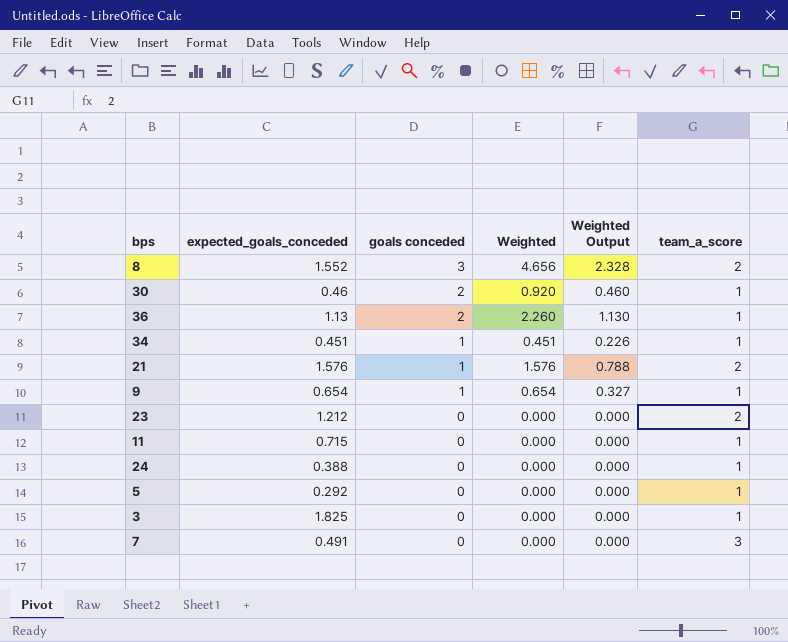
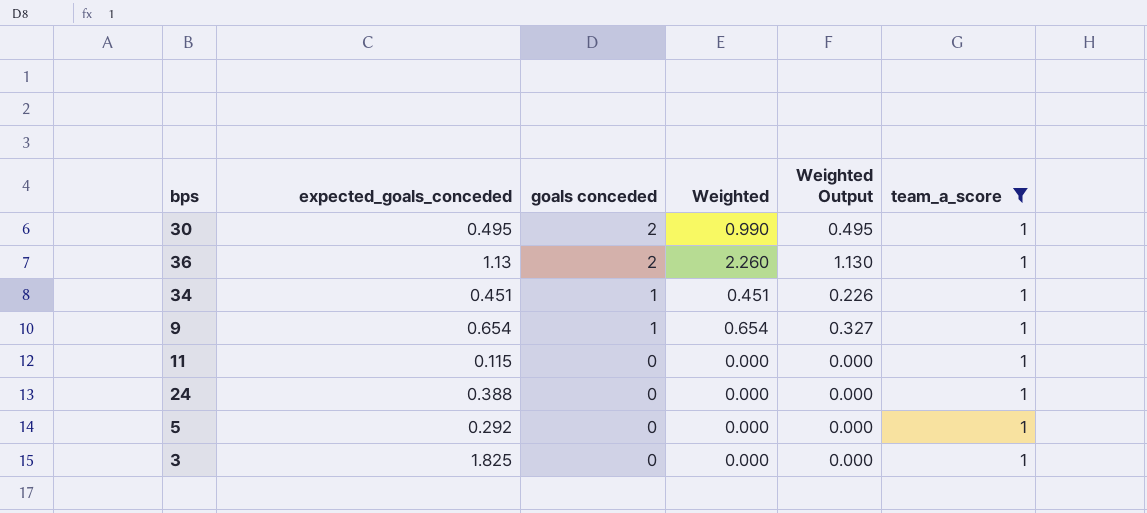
filter: none -> team_a_score = 1
30 | expected_goals_conceded: 0.46 -> 0.495
30 | Weighted: 0.920 -> 0.990
30 | Weighted Output: 0.460 -> 0.495
11 | expected_goals_conceded: 0.715 -> 0.115

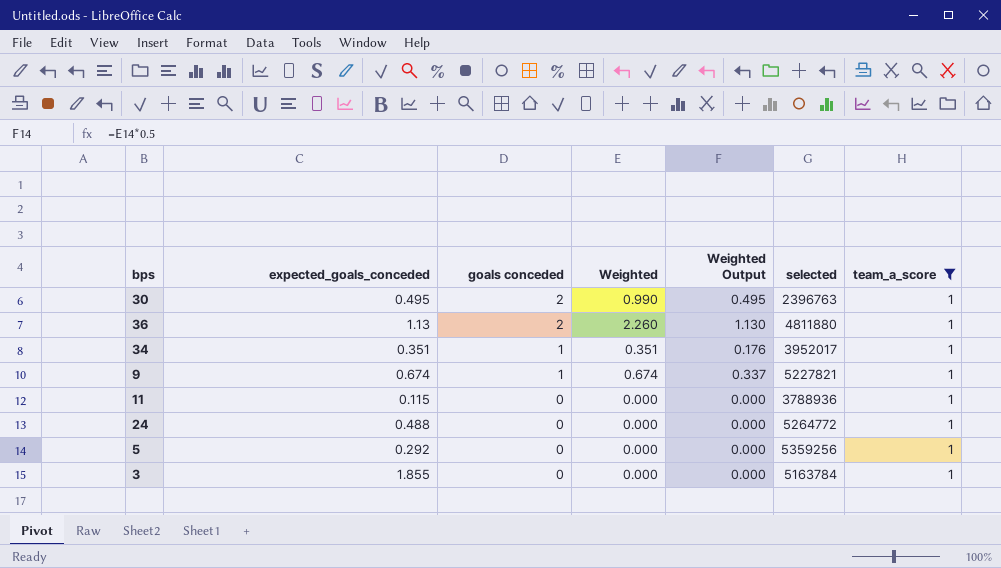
column selected | position: none -> 6
34 | expected_goals_conceded: 0.451 -> 0.351
34 | Weighted: 0.451 -> 0.351
34 | Weighted Output: 0.226 -> 0.176
9 | expected_goals_conceded: 0.654 -> 0.674
9 | Weighted: 0.654 -> 0.674
9 | Weighted Output: 0.327 -> 0.337
24 | expected_goals_conceded: 0.388 -> 0.488
3 | expected_goals_conceded: 1.825 -> 1.855

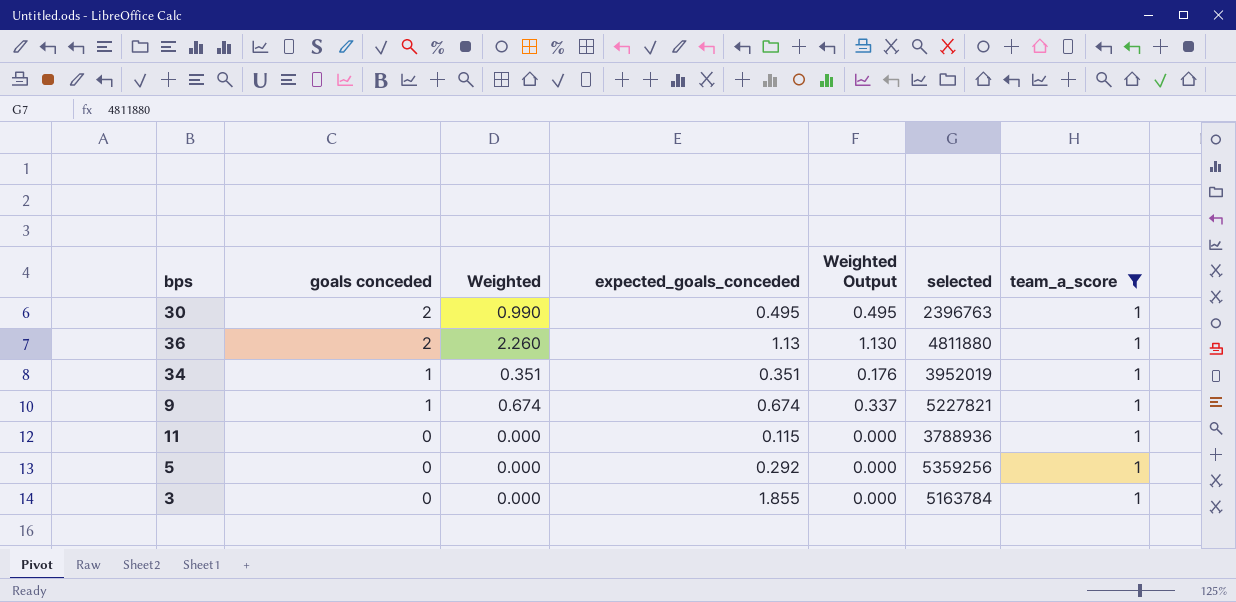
column expected_goals_conceded | position: 2 -> 4
row 24: 0.488 | 0 | 0.000 | 0.000 | 5264772 | 1 -> none
34 | selected: 3952017 -> 3952019

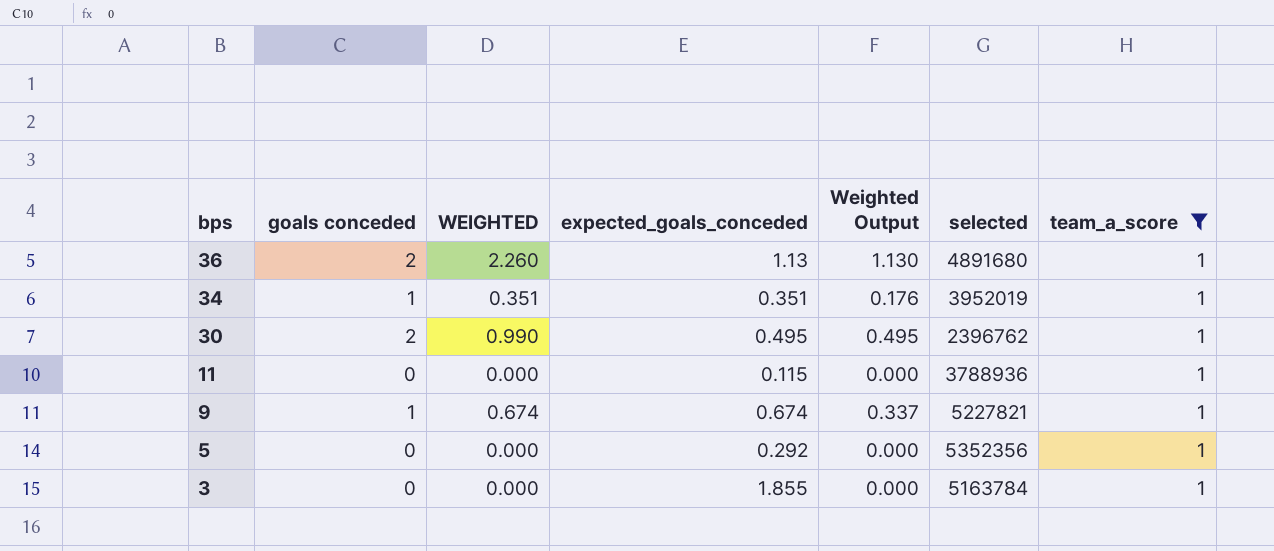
row order: goals conceded descending -> bps descending
column name: Weighted -> WEIGHTED
36 | selected: 4811880 -> 4891680
30 | selected: 2396763 -> 2396762
5 | selected: 5359256 -> 5352356

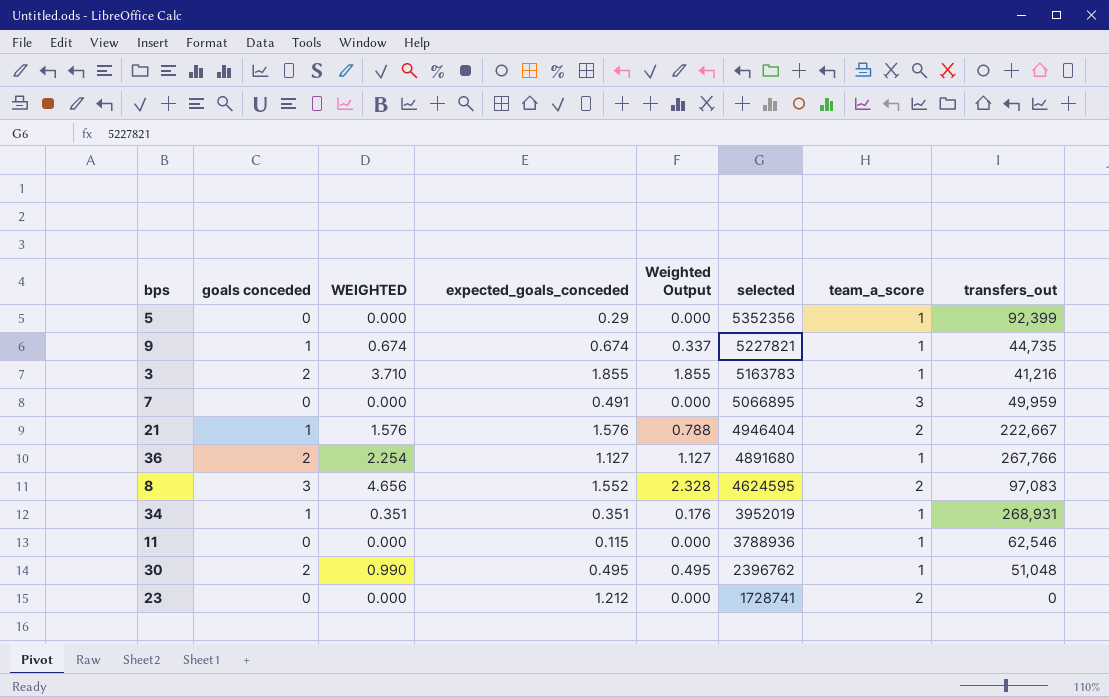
filter: team_a_score = 1 -> none
row order: bps descending -> selected descending
column transfers_out | position: none -> 8
5 | expected_goals_conceded: 0.292 -> 0.29
3 | goals conceded: 0 -> 2
3 | WEIGHTED: 0.000 -> 3.710
3 | Weighted Output: 0.000 -> 1.855
3 | selected: 5163784 -> 5163783
36 | WEIGHTED: 2.260 -> 2.254
36 | expected_goals_conceded: 1.13 -> 1.127
36 | Weighted Output: 1.130 -> 1.127

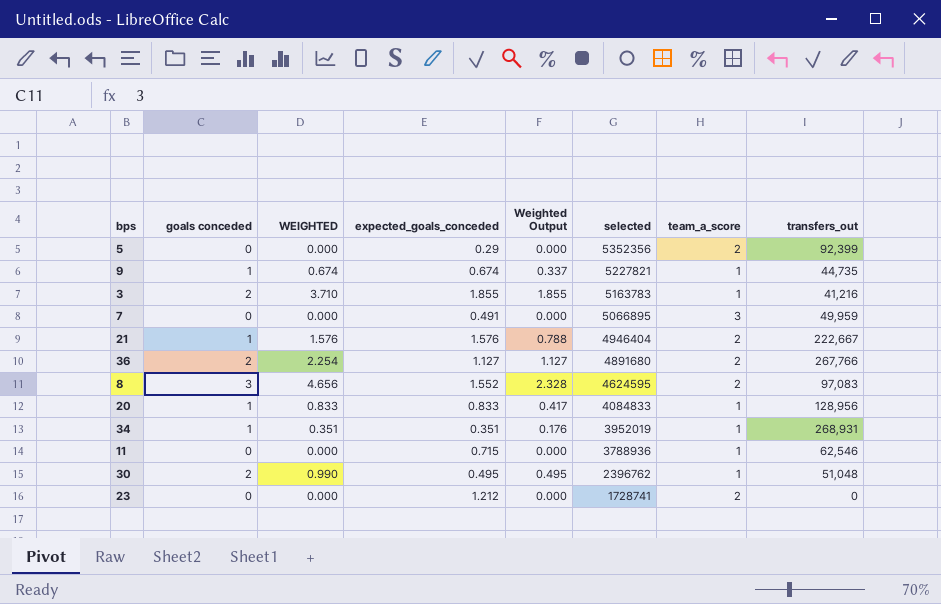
5 | team_a_score: 1 -> 2
36 | team_a_score: 1 -> 2
row 20: none -> 1 | 0.833 | 0.833 | 0.417 | 4084833 | 1 | 128,956
11 | expected_goals_conceded: 0.115 -> 0.715

